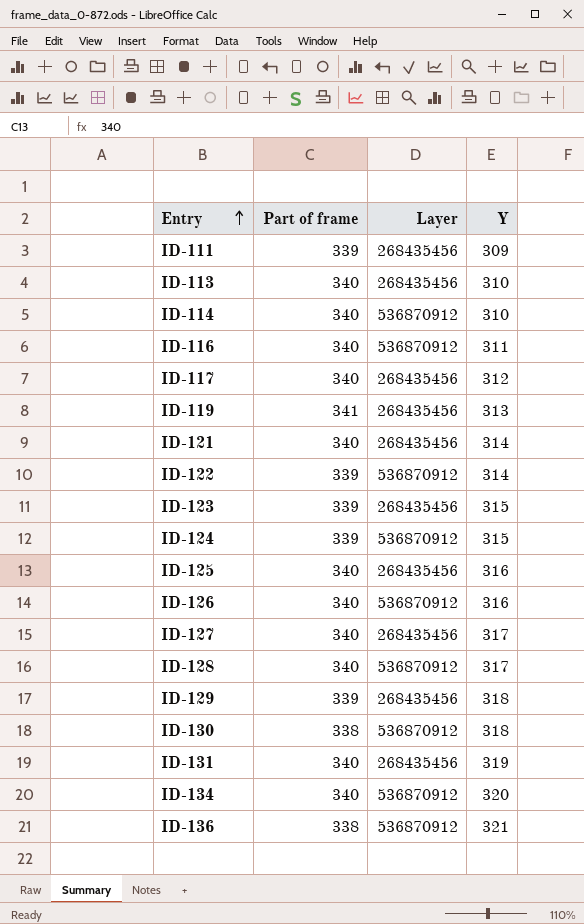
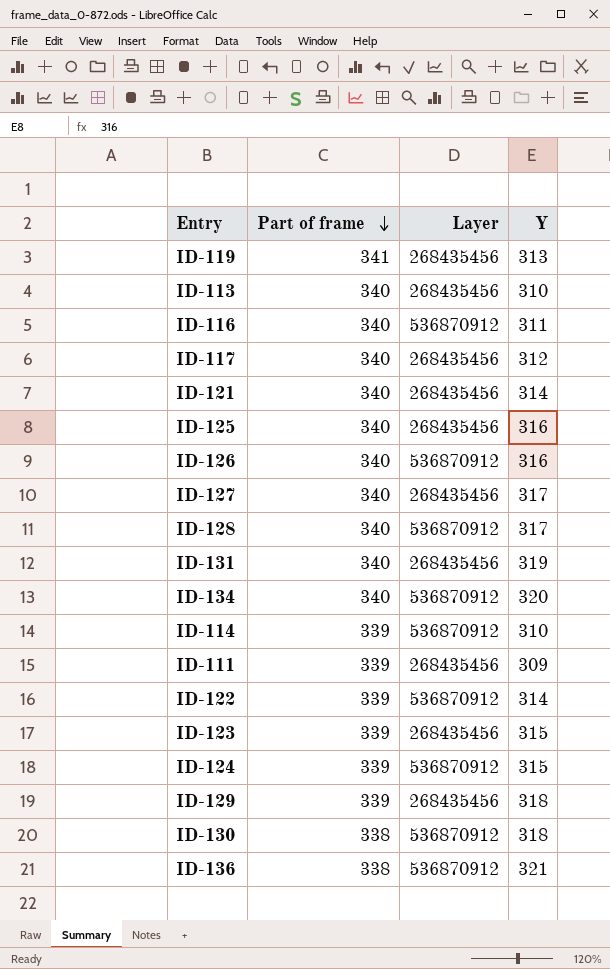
row order: Entry ascending -> Part of frame descending
ID-114 | Part of frame: 340 -> 339

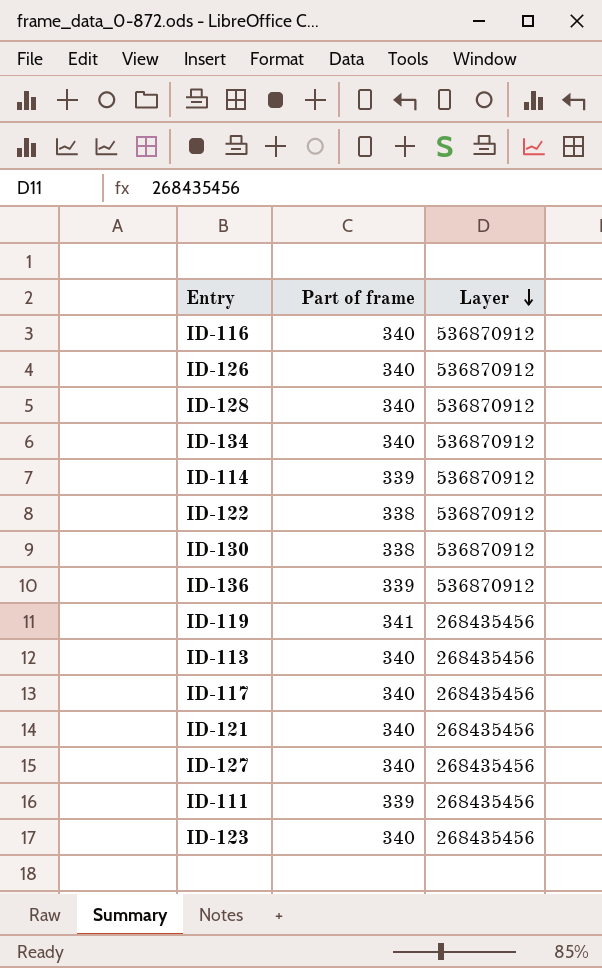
row order: Part of frame descending -> Layer descending
column Y | position: 4 -> none
row ID-125: 340 | 268435456 | 316 -> none
row ID-131: 340 | 268435456 | 319 -> none
row ID-124: 339 | 536870912 | 315 -> none
row ID-129: 339 | 268435456 | 318 -> none
ID-122 | Part of frame: 339 -> 338
ID-136 | Part of frame: 338 -> 339
ID-123 | Part of frame: 339 -> 340

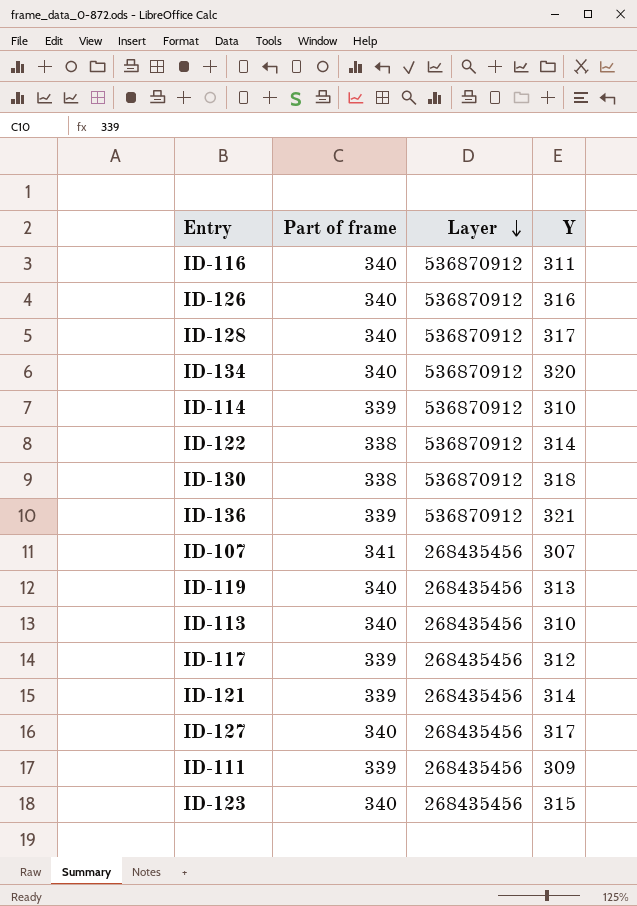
column Y | position: none -> 4
row ID-107: none -> 341 | 268435456 | 307
ID-119 | Part of frame: 341 -> 340
ID-117 | Part of frame: 340 -> 339
ID-121 | Part of frame: 340 -> 339

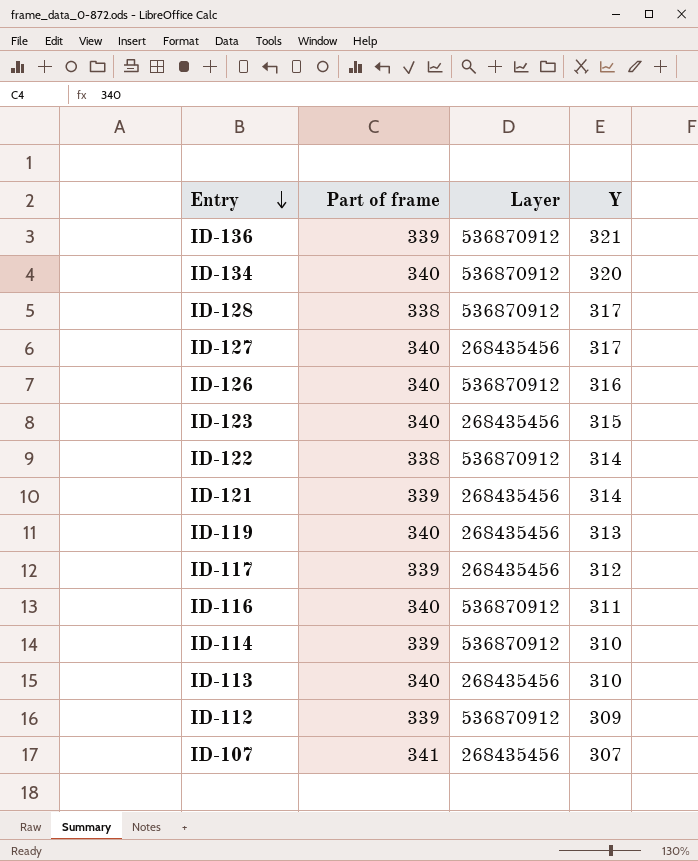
row order: Layer descending -> Entry descending
row ID-130: 338 | 536870912 | 318 -> none
row ID-111: 339 | 268435456 | 309 -> none
ID-128 | Part of frame: 340 -> 338
row ID-112: none -> 339 | 536870912 | 309

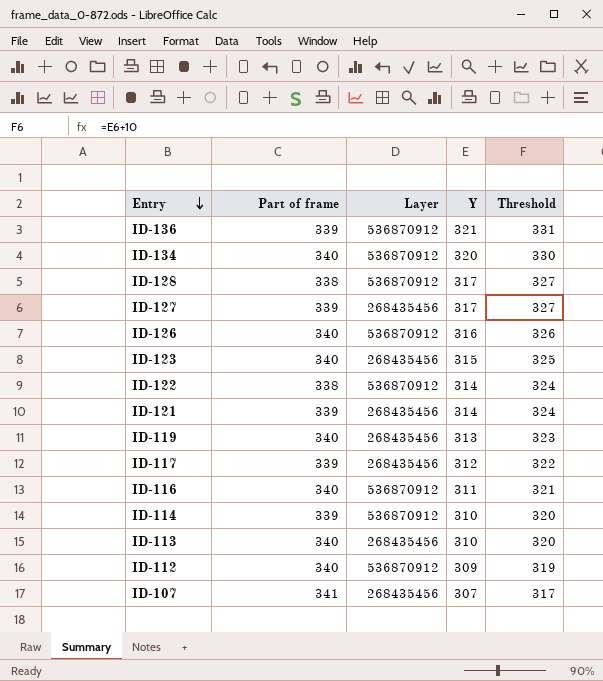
column Threshold | formula: none -> [Y] + 10
ID-127 | Part of frame: 340 -> 339
ID-112 | Part of frame: 339 -> 340

